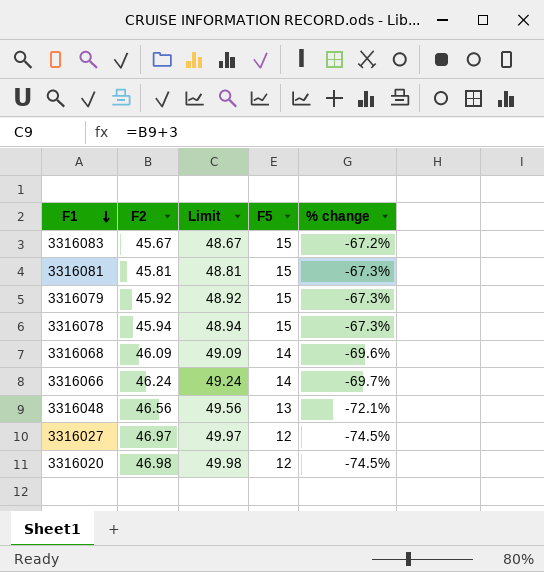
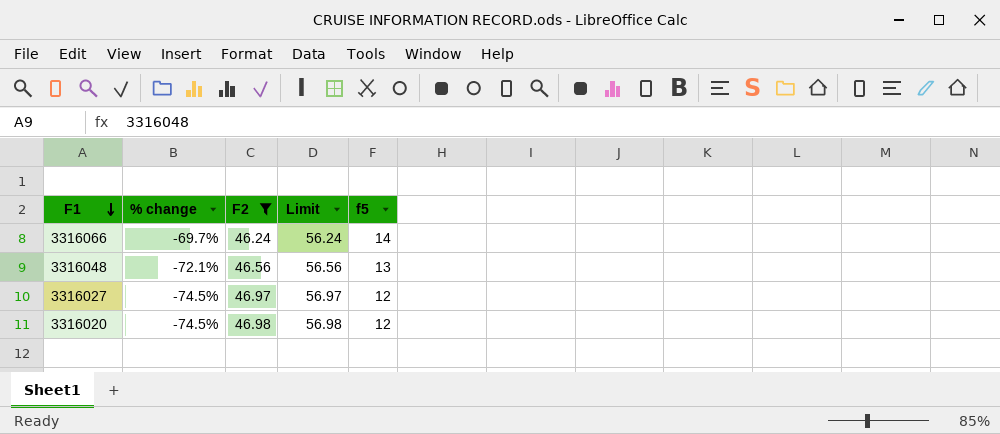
filter: none -> F2 >= 46.24
column % change | position: 5 -> 2
column Limit | formula: [F2] + 3 -> [F2] + 10
column name: F5 -> f5

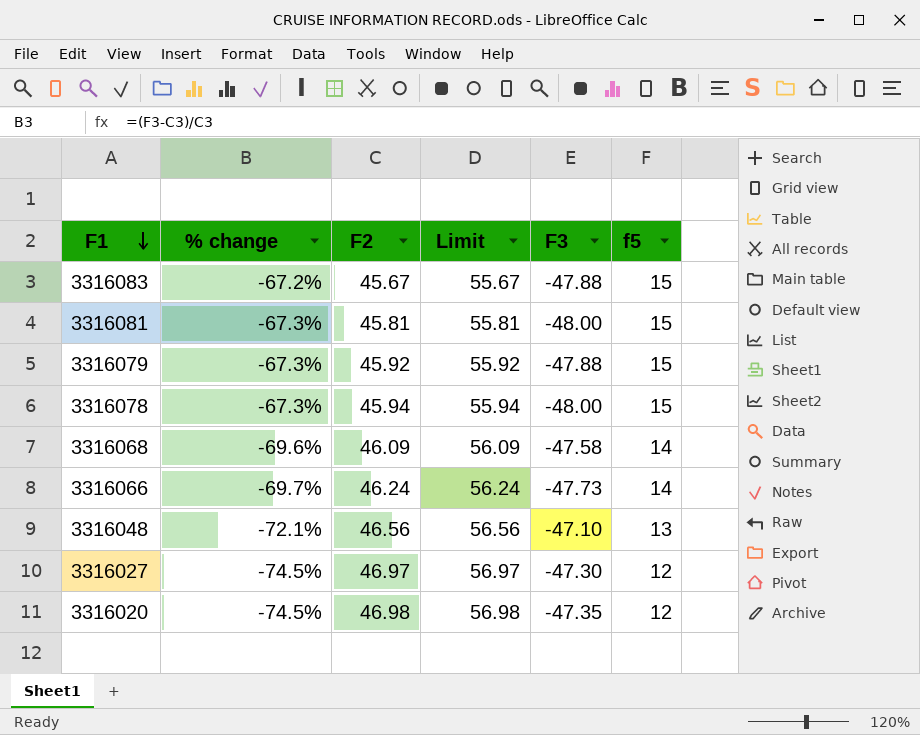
filter: F2 >= 46.24 -> none
column F3 | position: none -> 5

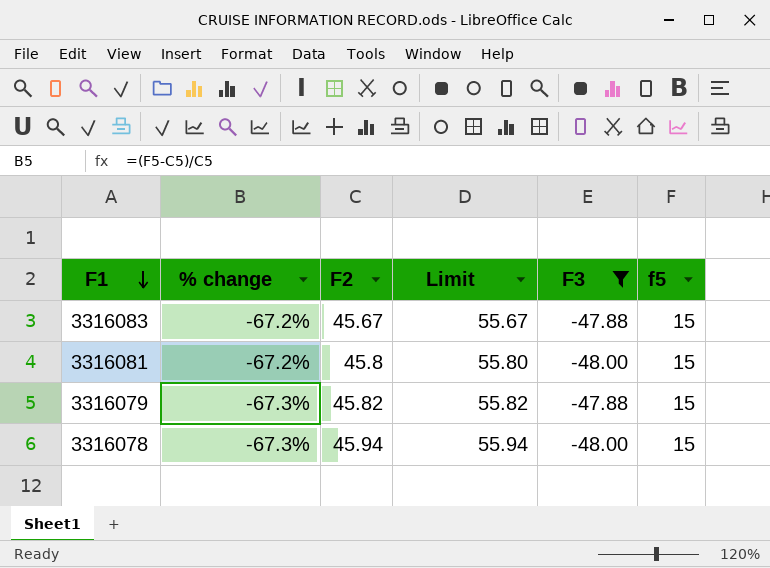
filter: none -> F3 <= -47.88
3316081 | % change: -67.3% -> -67.2%
3316081 | F2: 45.81 -> 45.8
3316081 | Limit: 55.81 -> 55.80
3316079 | F2: 45.92 -> 45.82
3316079 | Limit: 55.92 -> 55.82

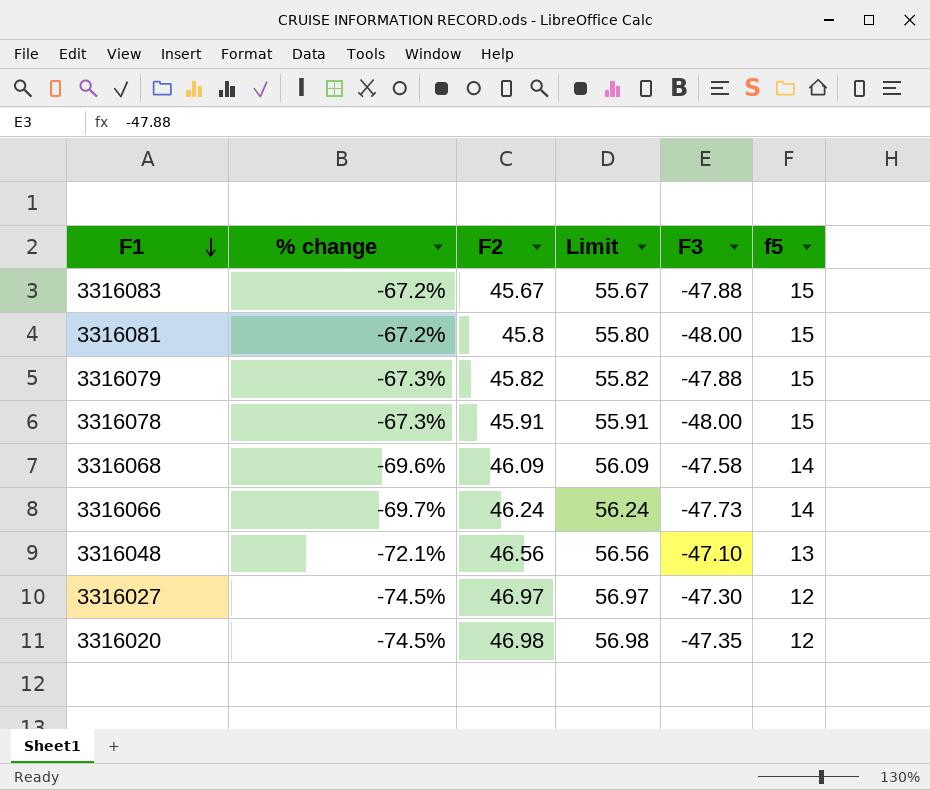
filter: F3 <= -47.88 -> none
3316078 | F2: 45.94 -> 45.91
3316078 | Limit: 55.94 -> 55.91

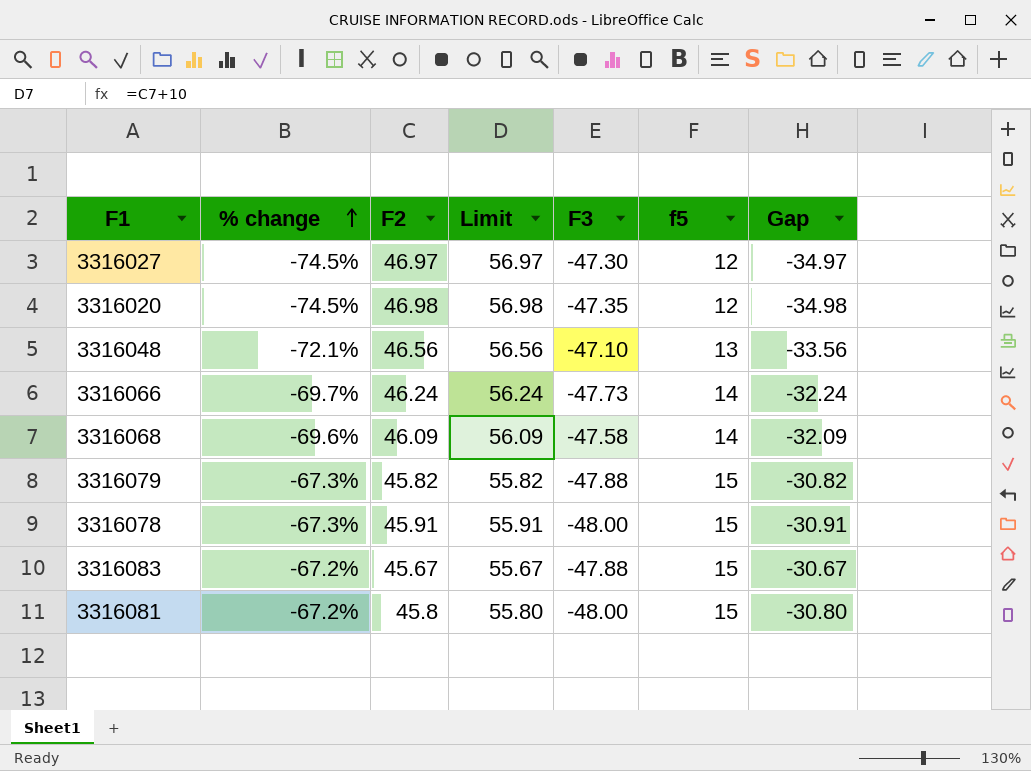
row order: F1 descending -> % change ascending
column Gap | formula: none -> [f5] - [F2]

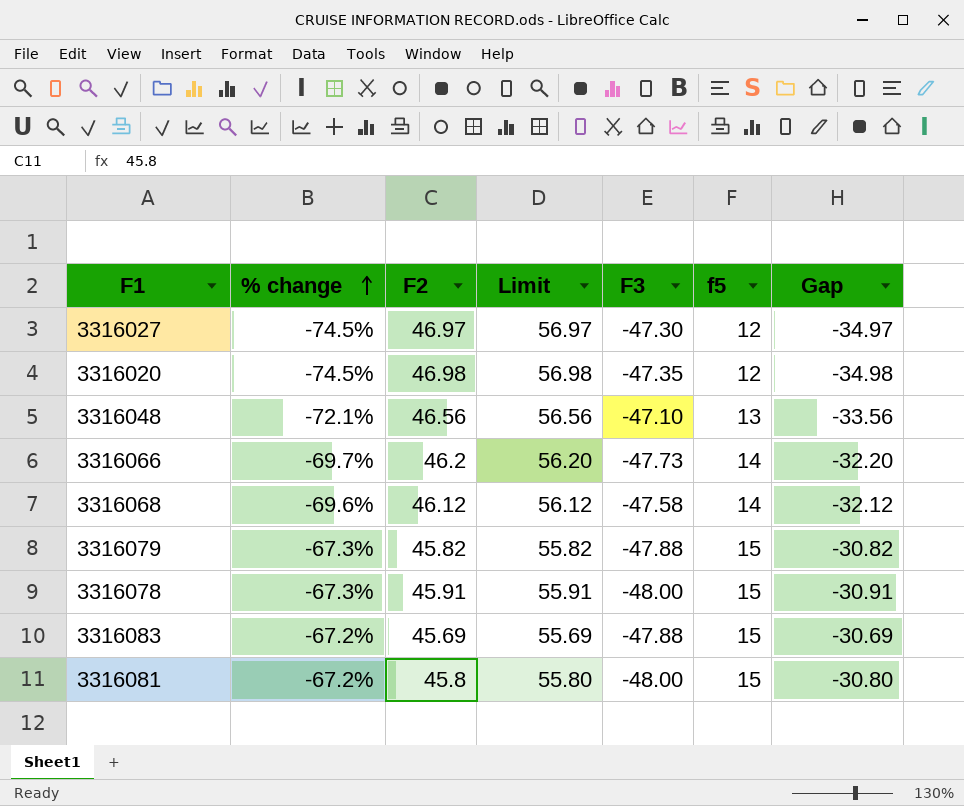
3316066 | F2: 46.24 -> 46.2
3316066 | Limit: 56.24 -> 56.20
3316066 | Gap: -32.24 -> -32.20
3316068 | F2: 46.09 -> 46.12
3316068 | Limit: 56.09 -> 56.12
3316068 | Gap: -32.09 -> -32.12
3316083 | F2: 45.67 -> 45.69
3316083 | Limit: 55.67 -> 55.69
3316083 | Gap: -30.67 -> -30.69

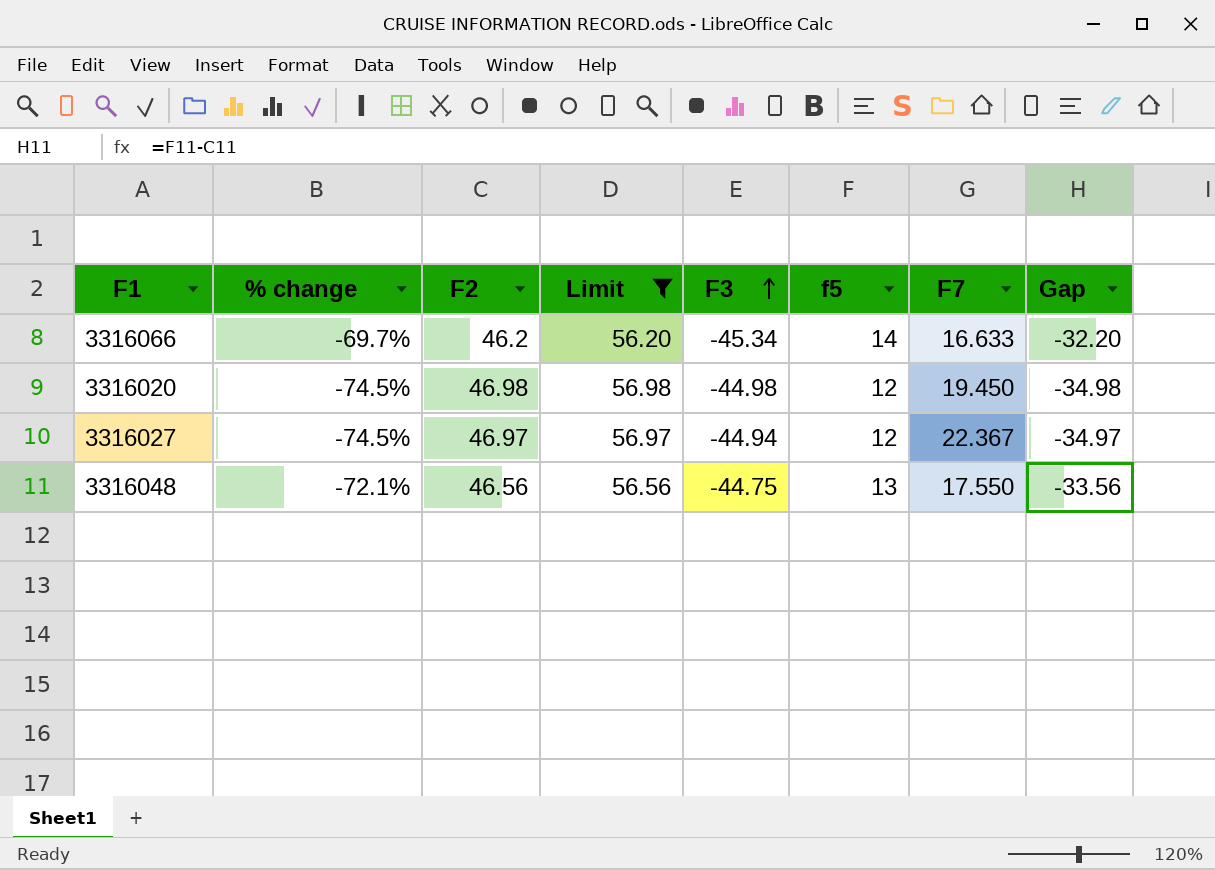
filter: none -> Limit >= 56.20
row order: % change ascending -> F3 ascending
column F7 | position: none -> 7
3316066 | F3: -47.73 -> -45.34
3316020 | F3: -47.35 -> -44.98
3316027 | F3: -47.30 -> -44.94
3316048 | F3: -47.10 -> -44.75

